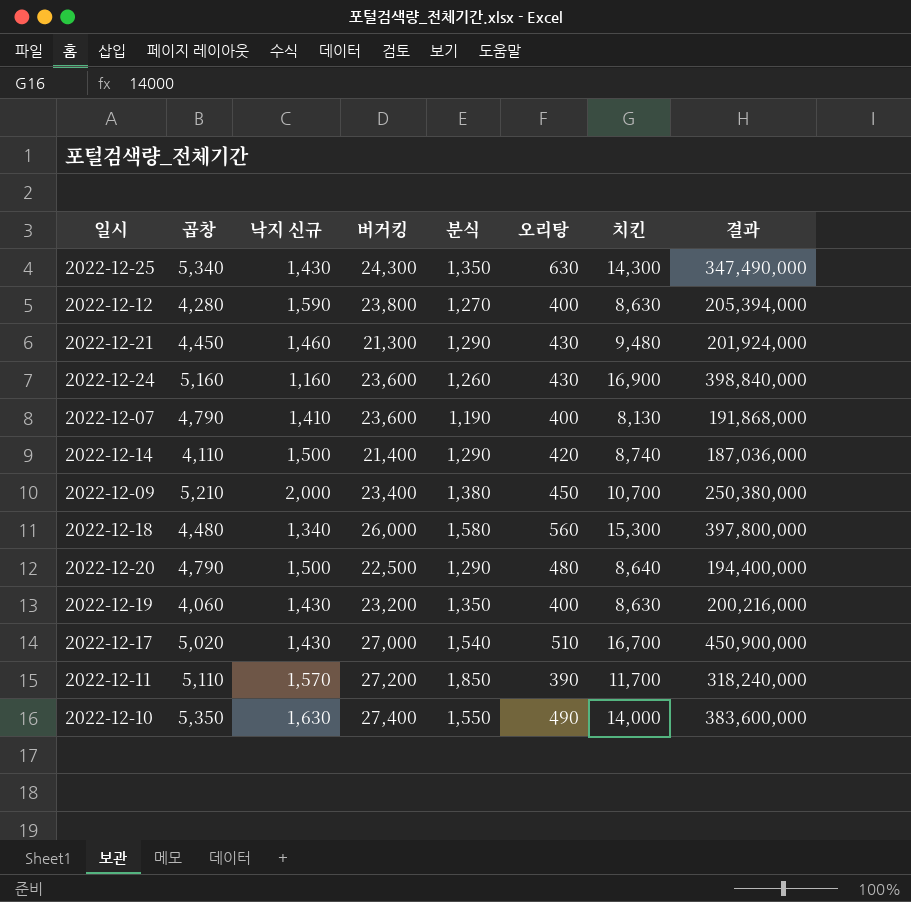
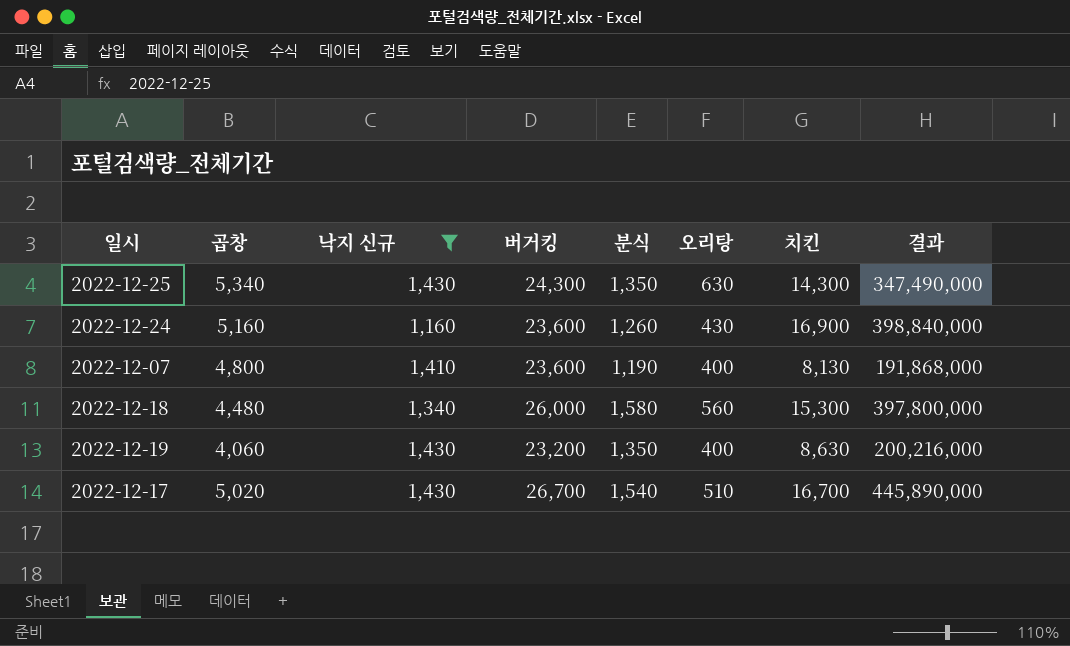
filter: none -> 낙지 신규 <= 1,430
2022-12-07 | 곱창: 4,790 -> 4,800
2022-12-17 | 버거킹: 27,000 -> 26,700
2022-12-17 | 결과: 450,900,000 -> 445,890,000

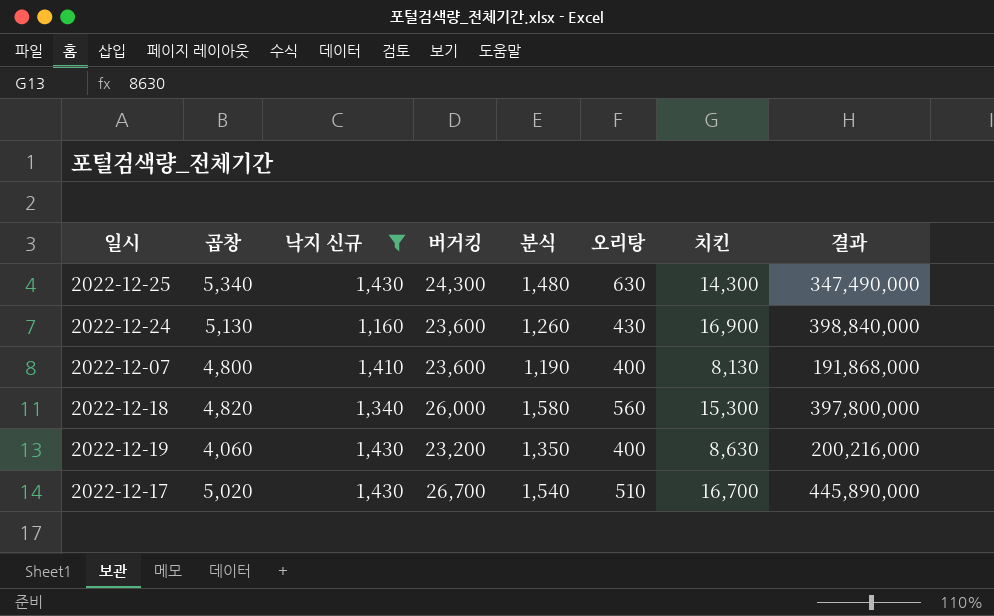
2022-12-25 | 분식: 1,350 -> 1,480
2022-12-24 | 곱창: 5,160 -> 5,130
2022-12-18 | 곱창: 4,480 -> 4,820

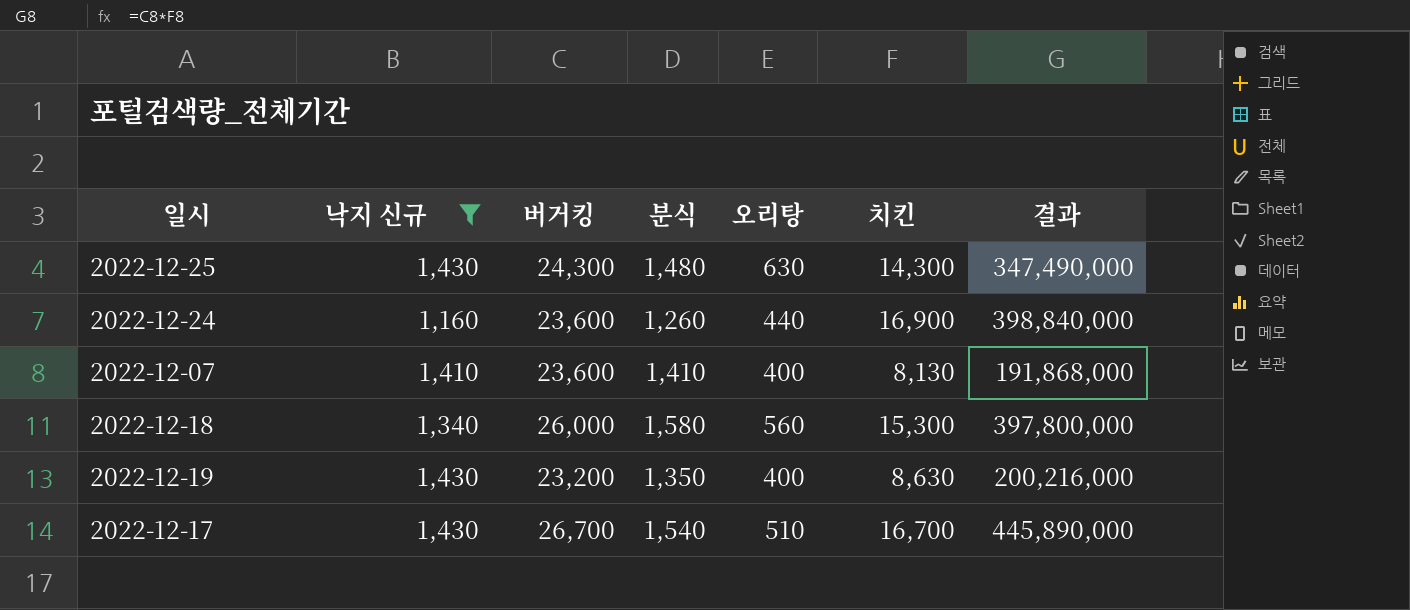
column 곱창 | position: 2 -> none
2022-12-24 | 오리탕: 430 -> 440
2022-12-07 | 분식: 1,190 -> 1,410

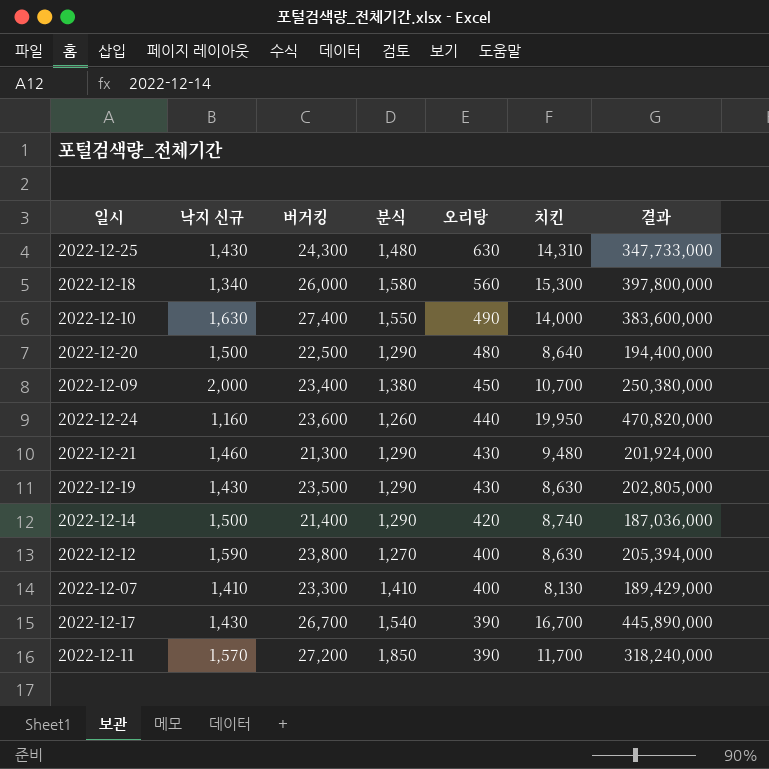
filter: 낙지 신규 <= 1,430 -> none
row order: none -> 오리탕 descending
2022-12-25 | 치킨: 14,300 -> 14,310
2022-12-25 | 결과: 347,490,000 -> 347,733,000
2022-12-24 | 치킨: 16,900 -> 19,950
2022-12-24 | 결과: 398,840,000 -> 470,820,000
2022-12-19 | 버거킹: 23,200 -> 23,500
2022-12-19 | 분식: 1,350 -> 1,290
2022-12-19 | 오리탕: 400 -> 430
2022-12-19 | 결과: 200,216,000 -> 202,805,000
2022-12-07 | 버거킹: 23,600 -> 23,300
2022-12-07 | 결과: 191,868,000 -> 189,429,000
2022-12-17 | 오리탕: 510 -> 390

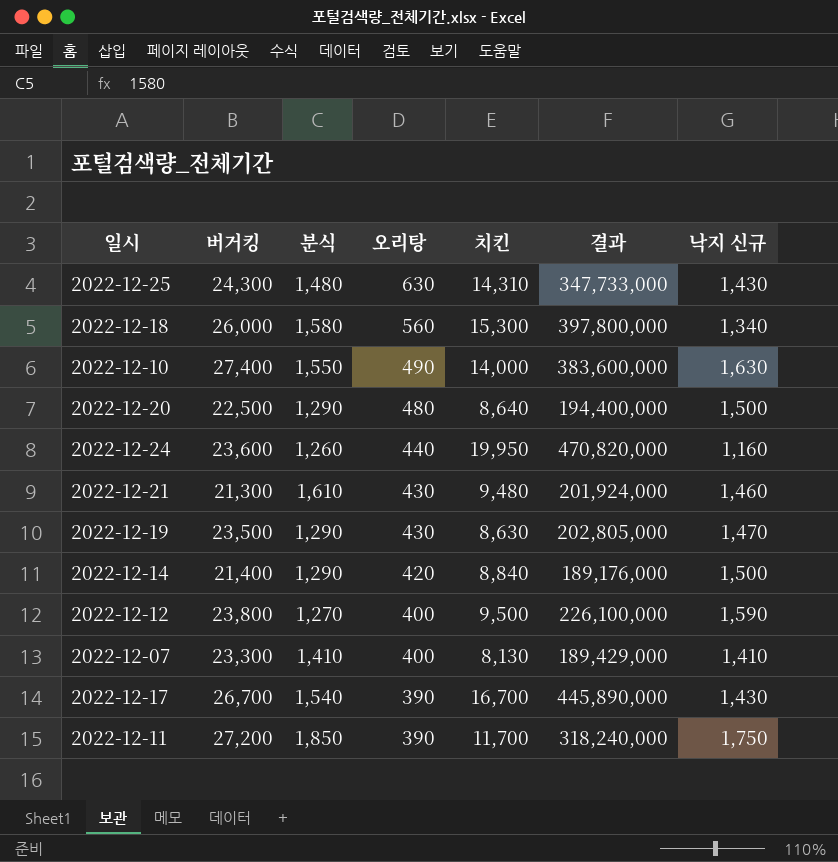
column 낙지 신규 | position: 2 -> 7
row 2022-12-09: 2,000 | 23,400 | 1,380 | 450 | 10,700 | 250,380,000 -> none
2022-12-21 | 분식: 1,290 -> 1,610
2022-12-19 | 낙지 신규: 1,430 -> 1,470
2022-12-14 | 치킨: 8,740 -> 8,840
2022-12-14 | 결과: 187,036,000 -> 189,176,000
2022-12-12 | 치킨: 8,630 -> 9,500
2022-12-12 | 결과: 205,394,000 -> 226,100,000
2022-12-11 | 낙지 신규: 1,570 -> 1,750

